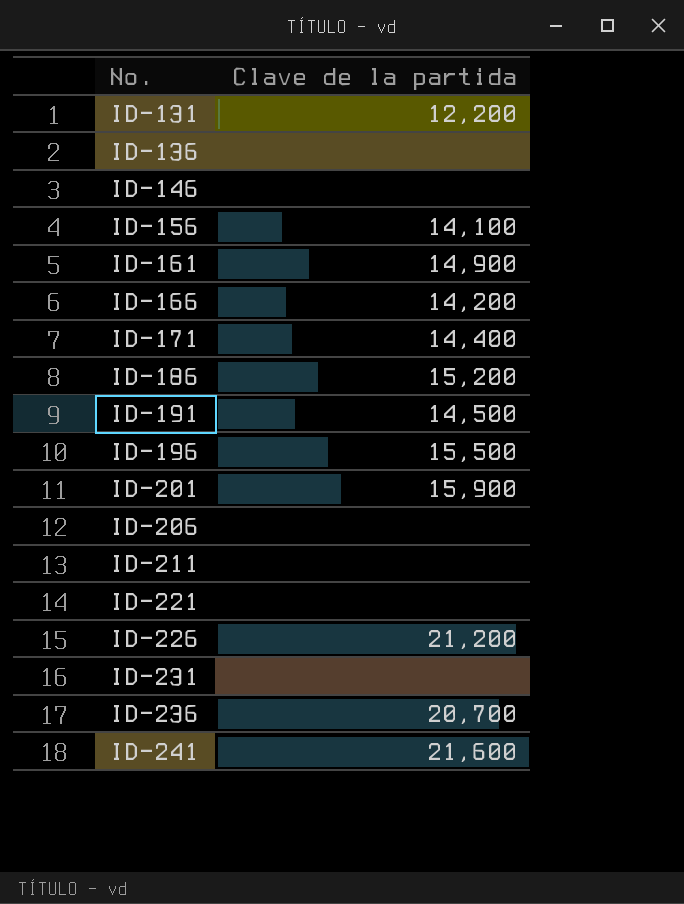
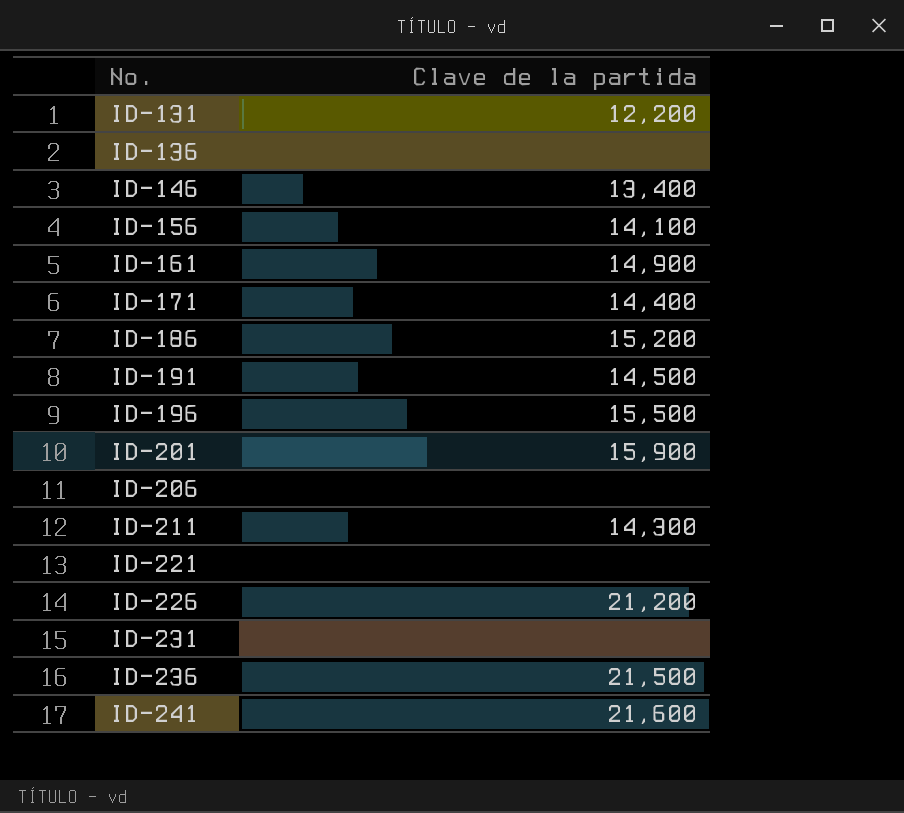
row ID-166: 14,200 -> none
ID-146 | Clave de la partida: none -> 13,400
ID-211 | Clave de la partida: none -> 14,300
ID-236 | Clave de la partida: 20,700 -> 21,500

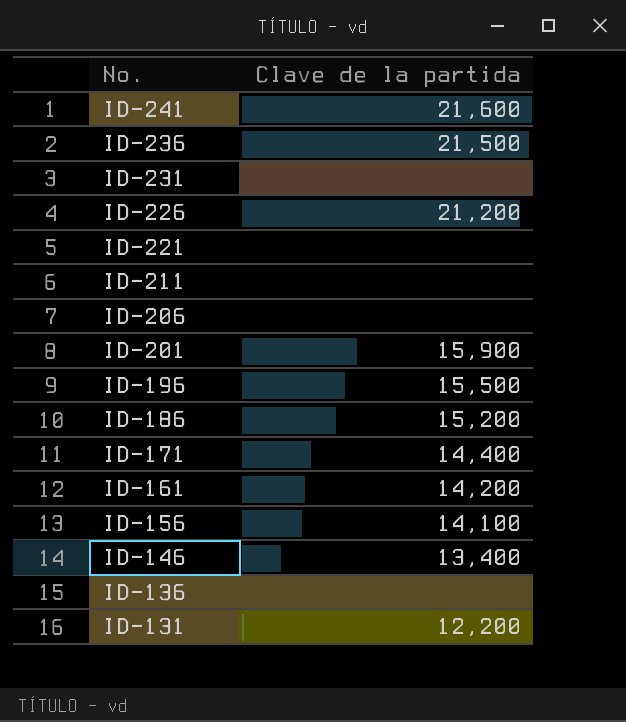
row order: No. ascending -> No. descending
row ID-191: 14,500 -> none
ID-211 | Clave de la partida: 14,300 -> none
ID-161 | Clave de la partida: 14,900 -> 14,200

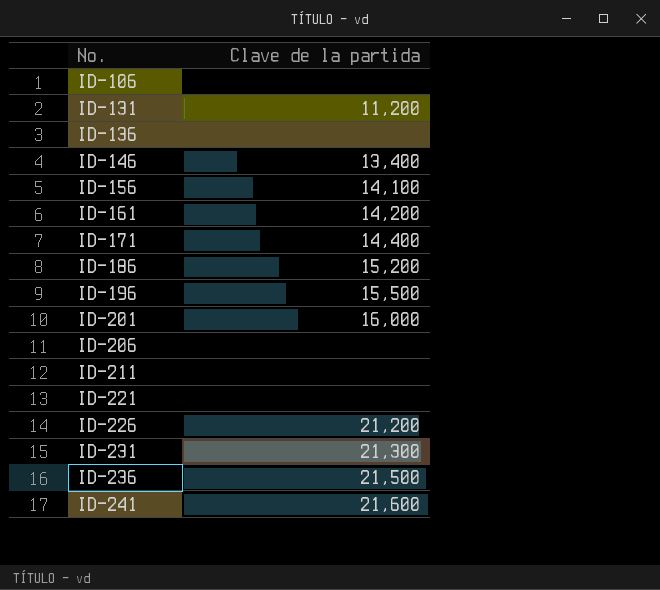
row order: No. descending -> No. ascending
row ID-106: none -> none
ID-131 | Clave de la partida: 12,200 -> 11,200
ID-201 | Clave de la partida: 15,900 -> 16,000
ID-231 | Clave de la partida: none -> 21,300

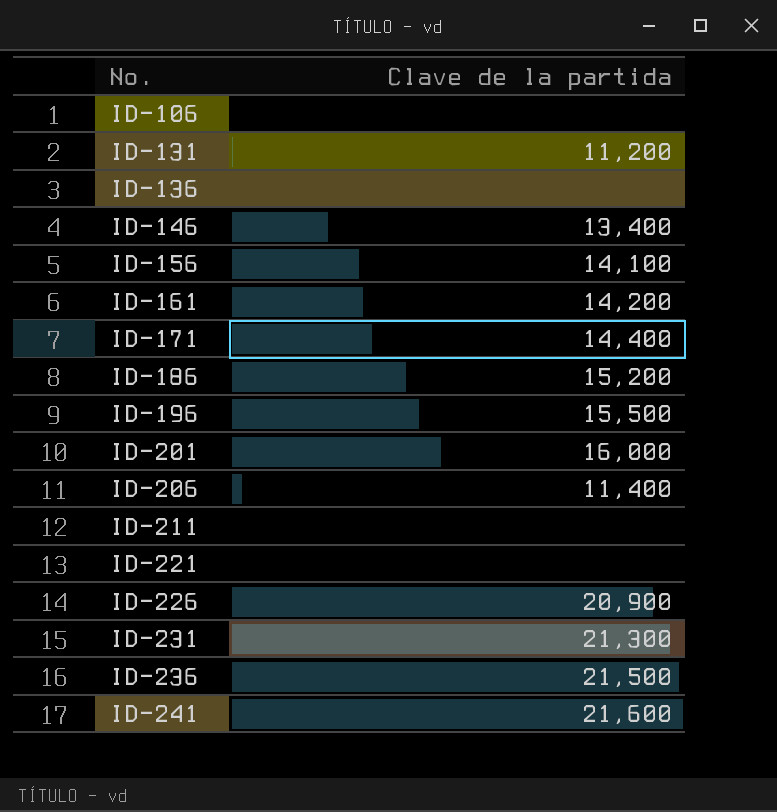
ID-206 | Clave de la partida: none -> 11,400
ID-226 | Clave de la partida: 21,200 -> 20,900

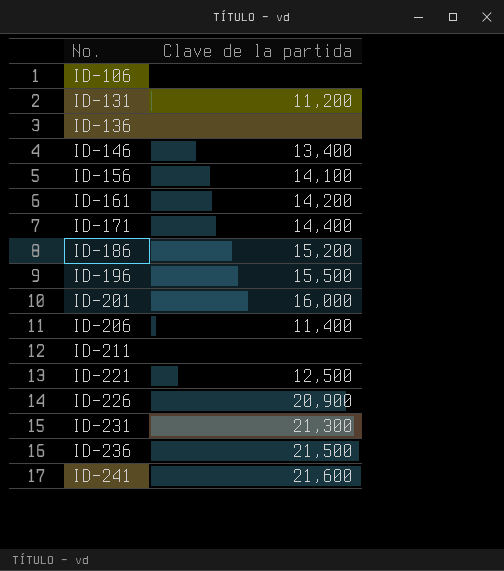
ID-221 | Clave de la partida: none -> 12,500

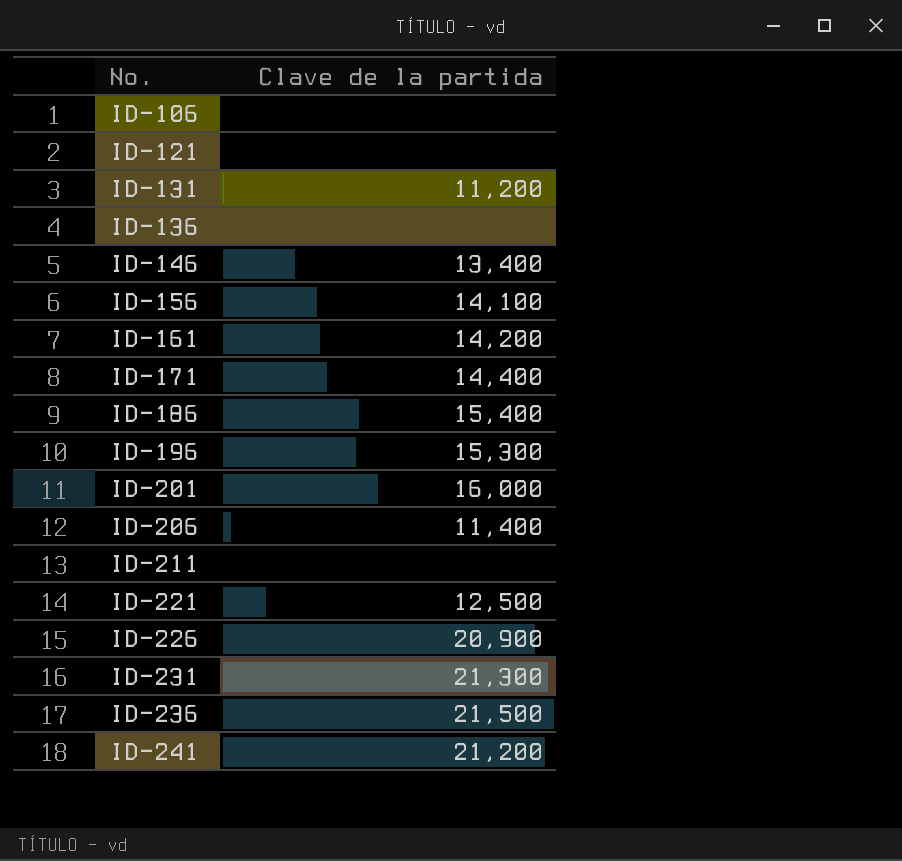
row ID-121: none -> none
ID-186 | Clave de la partida: 15,200 -> 15,400
ID-196 | Clave de la partida: 15,500 -> 15,300
ID-241 | Clave de la partida: 21,600 -> 21,200

